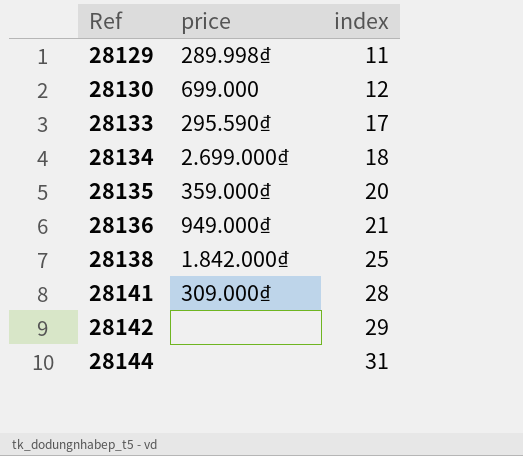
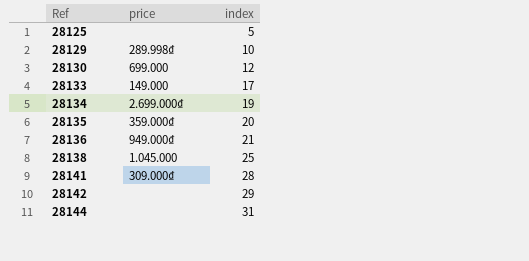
row 28125: none -> none | 5
28129 | index: 11 -> 10
28133 | price: 295.590₫ -> 149.000
28134 | index: 18 -> 19
28138 | price: 1.842.000₫ -> 1.045.000

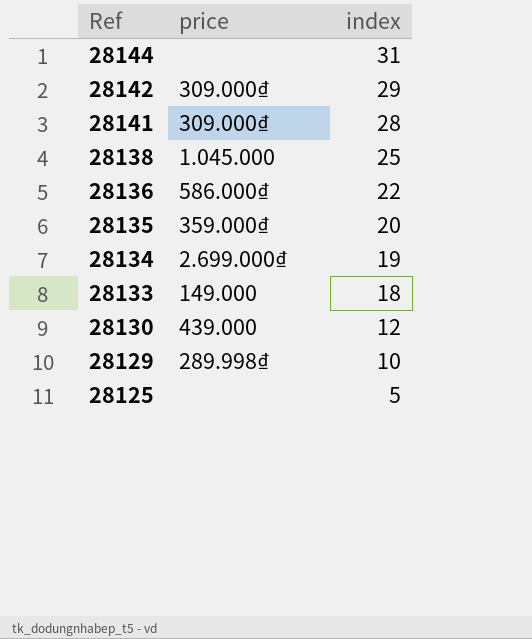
row order: Ref ascending -> Ref descending
28142 | price: none -> 309.000₫
28136 | price: 949.000₫ -> 586.000₫
28136 | index: 21 -> 22
28133 | index: 17 -> 18
28130 | price: 699.000 -> 439.000

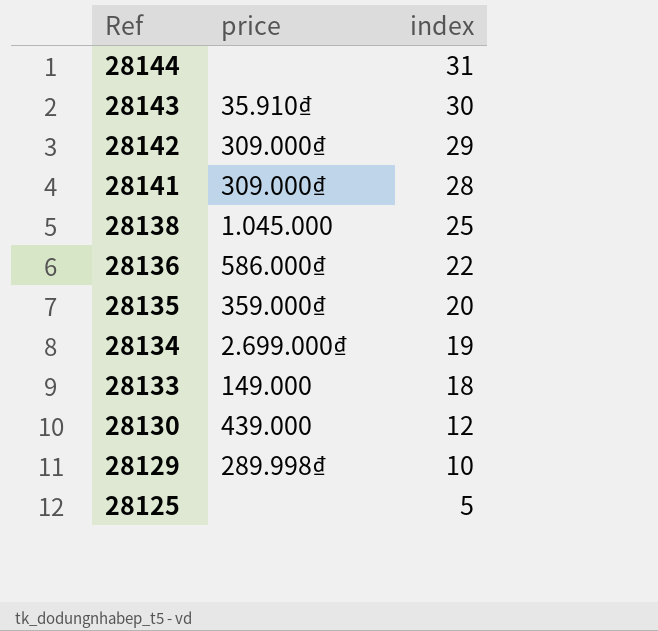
row 28143: none -> 35.910₫ | 30

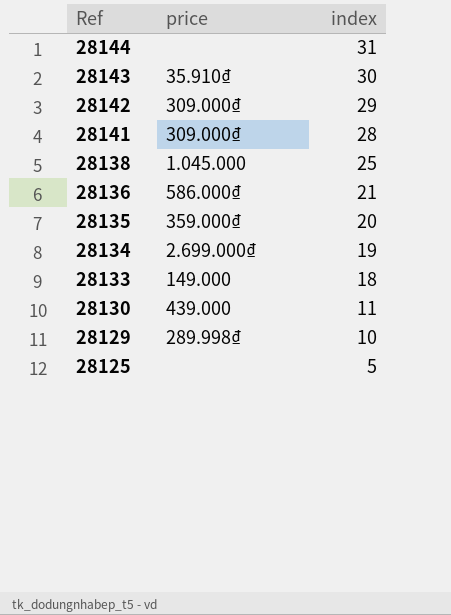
28136 | index: 22 -> 21
28130 | index: 12 -> 11

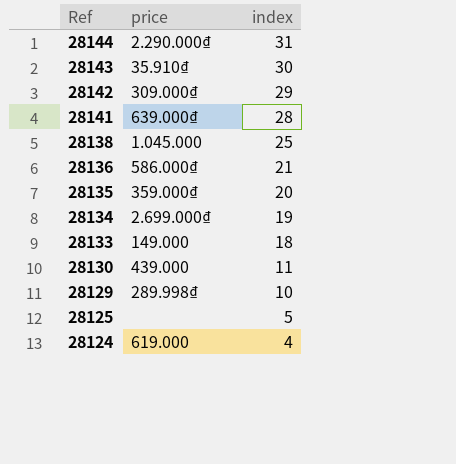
28144 | price: none -> 2.290.000₫
28141 | price: 309.000₫ -> 639.000₫
row 28124: none -> 619.000 | 4

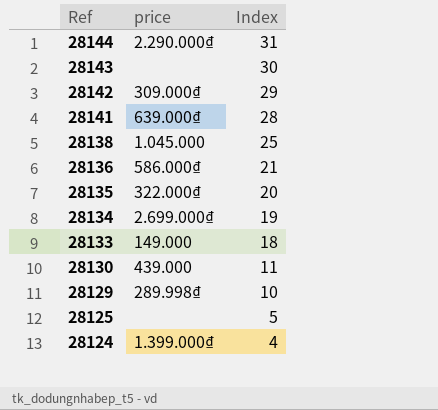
column name: index -> Index
28143 | price: 35.910₫ -> none
28135 | price: 359.000₫ -> 322.000₫
28124 | price: 619.000 -> 1.399.000₫

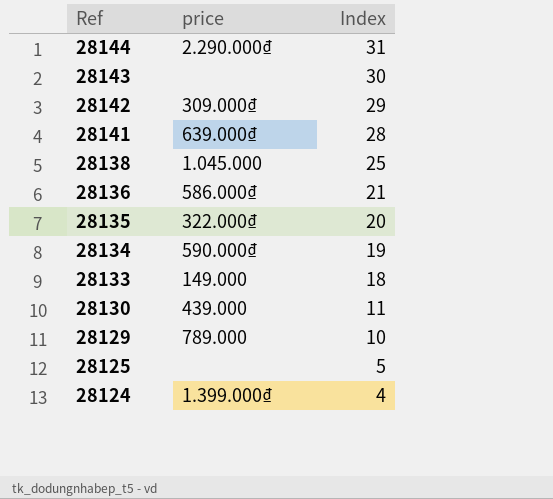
28134 | price: 2.699.000₫ -> 590.000₫
28129 | price: 289.998₫ -> 789.000

